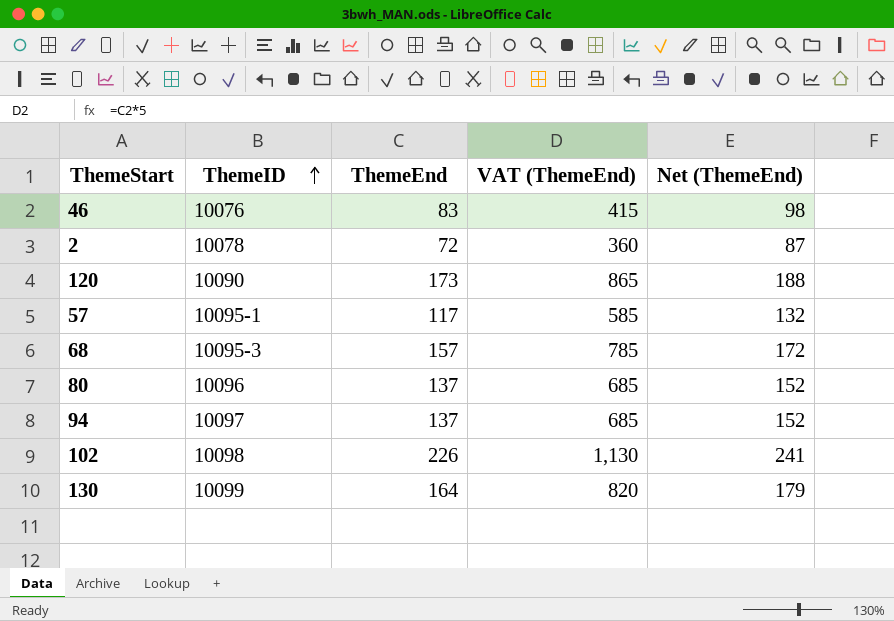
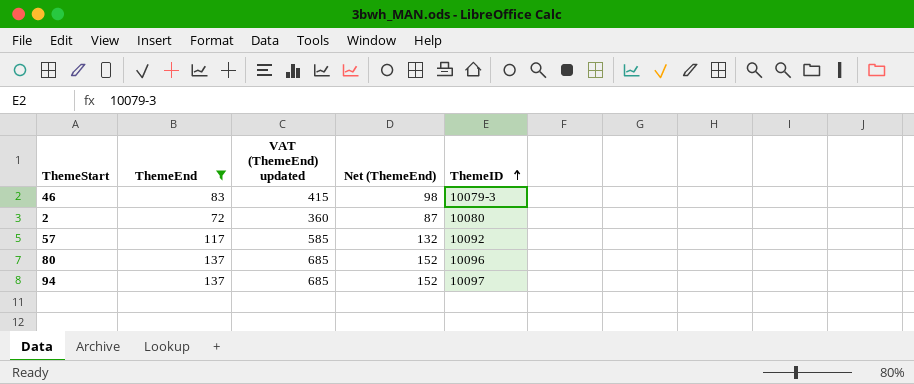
filter: none -> ThemeEnd <= 137
column name: VAT (ThemeEnd) -> VAT (ThemeEnd) updated
column ThemeID | position: 2 -> 5
46 | ThemeID: 10076 -> 10079-3
2 | ThemeID: 10078 -> 10080
57 | ThemeID: 10095-1 -> 10092

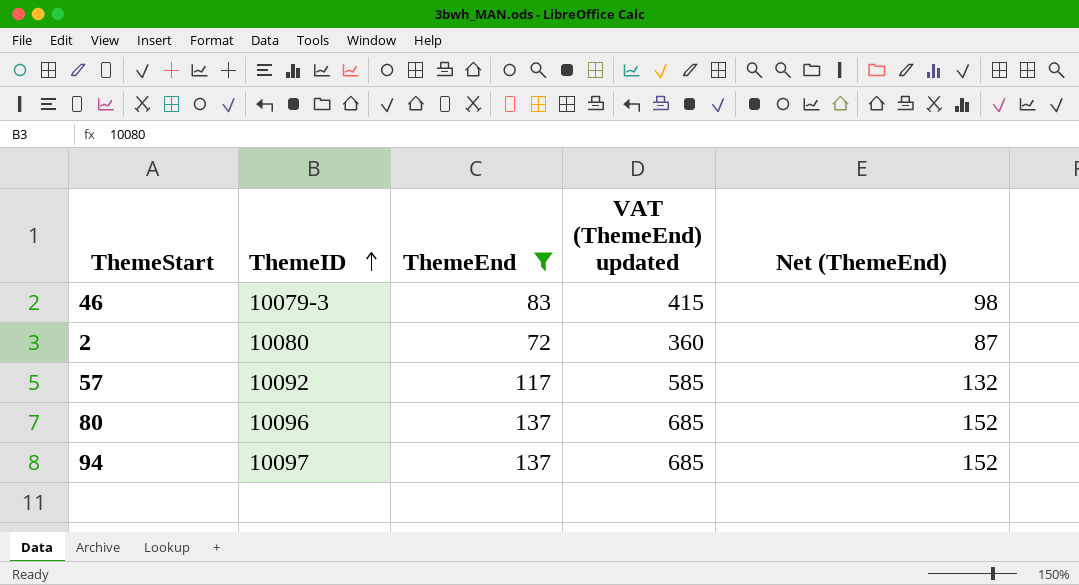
column ThemeID | position: 5 -> 2

